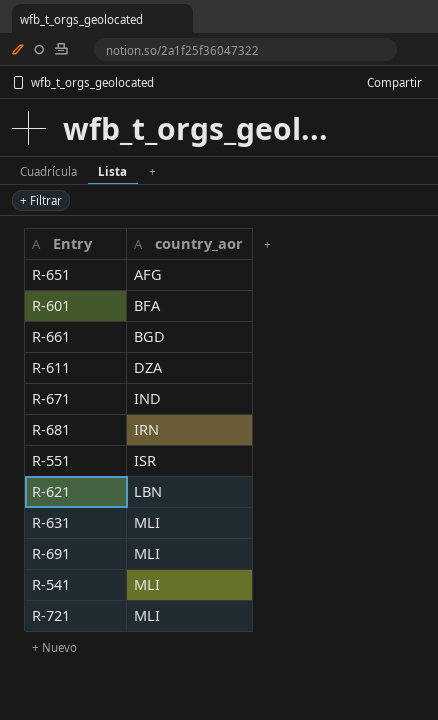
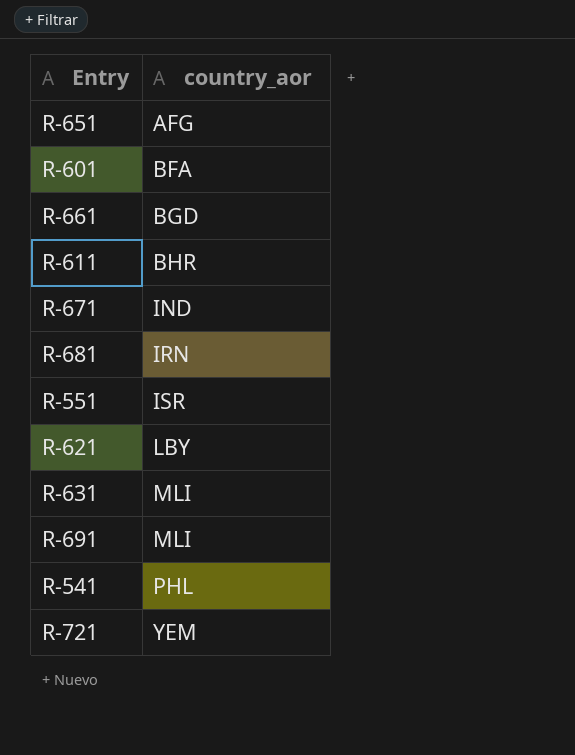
R-611 | country_aor: DZA -> BHR
R-621 | country_aor: LBN -> LBY
R-541 | country_aor: MLI -> PHL
R-721 | country_aor: MLI -> YEM

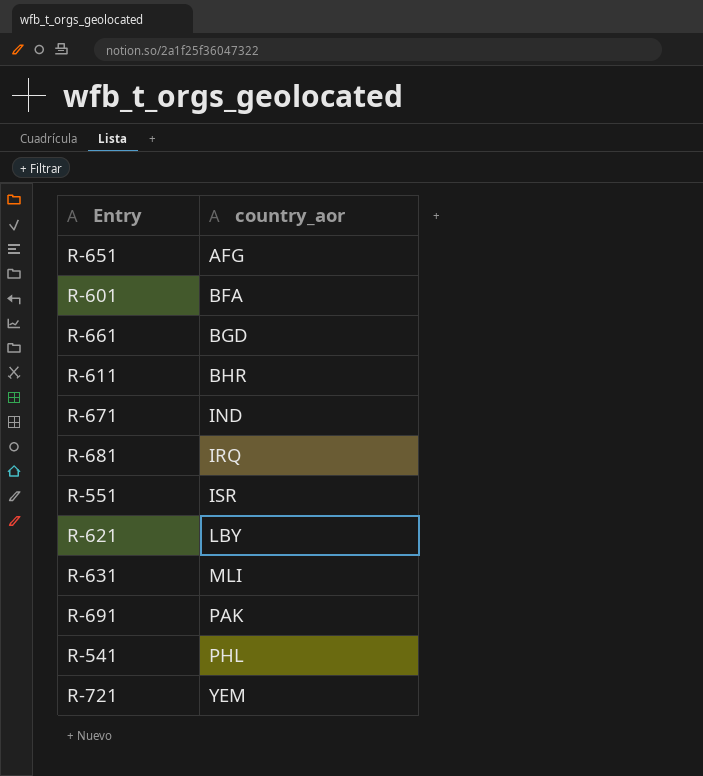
R-681 | country_aor: IRN -> IRQ
R-691 | country_aor: MLI -> PAK

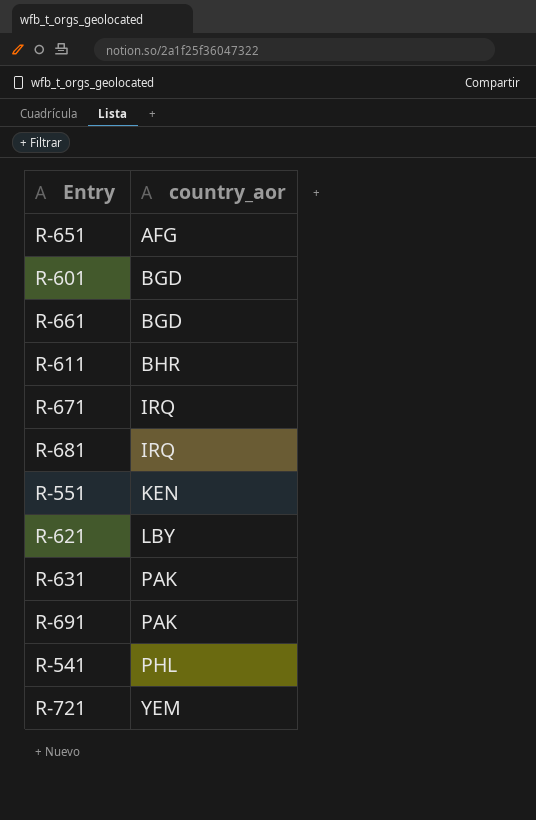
R-601 | country_aor: BFA -> BGD
R-671 | country_aor: IND -> IRQ
R-551 | country_aor: ISR -> KEN
R-631 | country_aor: MLI -> PAK

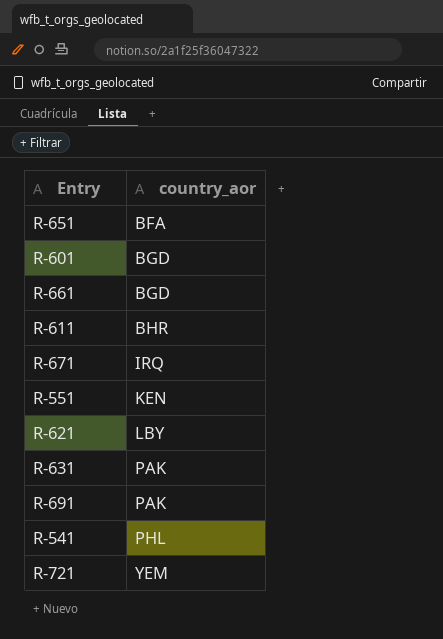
row R-681: IRQ -> none
R-651 | country_aor: AFG -> BFA

